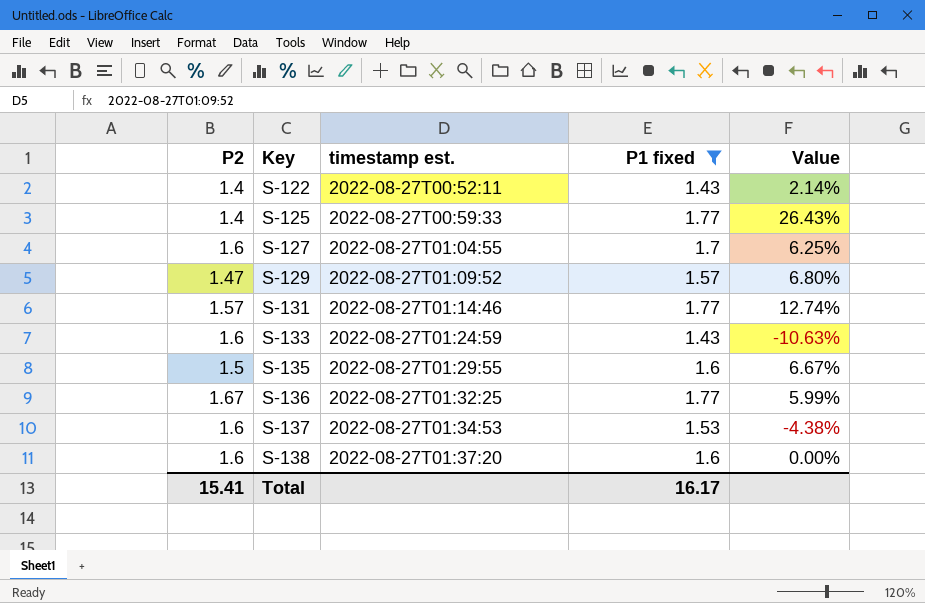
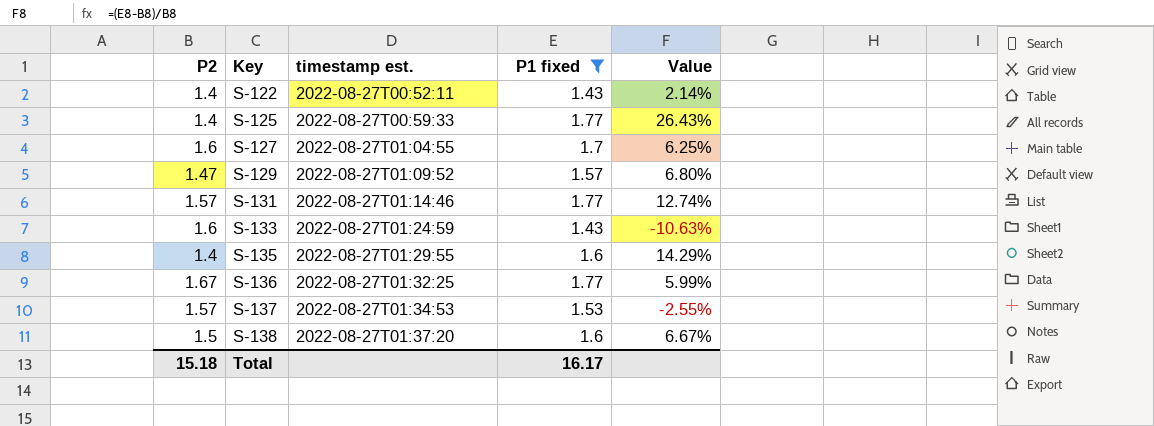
S-135 | P2: 1.5 -> 1.4
S-135 | Value: 6.67% -> 14.29%
S-137 | P2: 1.6 -> 1.57
S-137 | Value: -4.38% -> -2.55%
S-138 | P2: 1.6 -> 1.5
S-138 | Value: 0.00% -> 6.67%
Total | P2: 15.41 -> 15.18

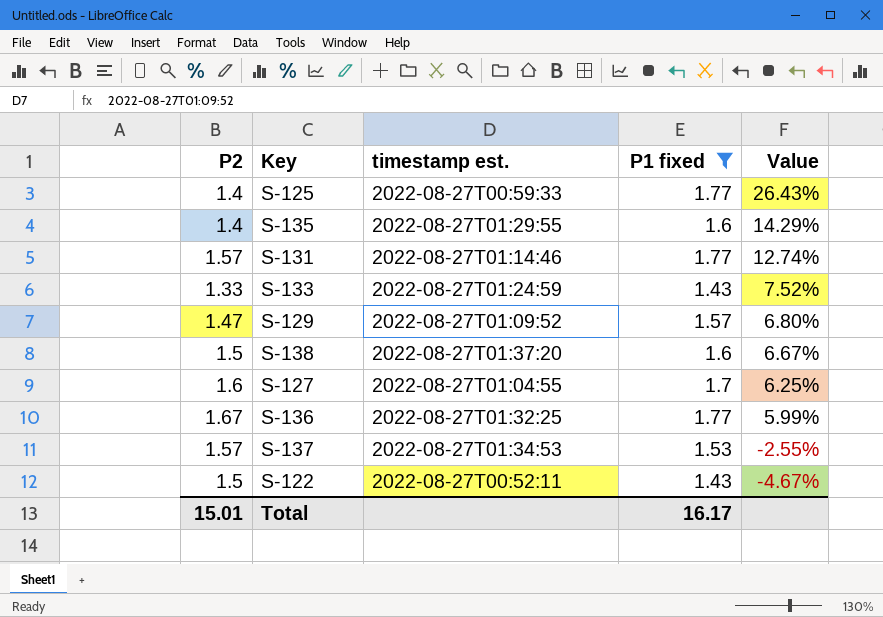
row order: Key ascending -> Value descending
S-133 | P2: 1.6 -> 1.33
S-133 | Value: -10.63% -> 7.52%
S-122 | P2: 1.4 -> 1.5
S-122 | Value: 2.14% -> -4.67%
Total | P2: 15.18 -> 15.01

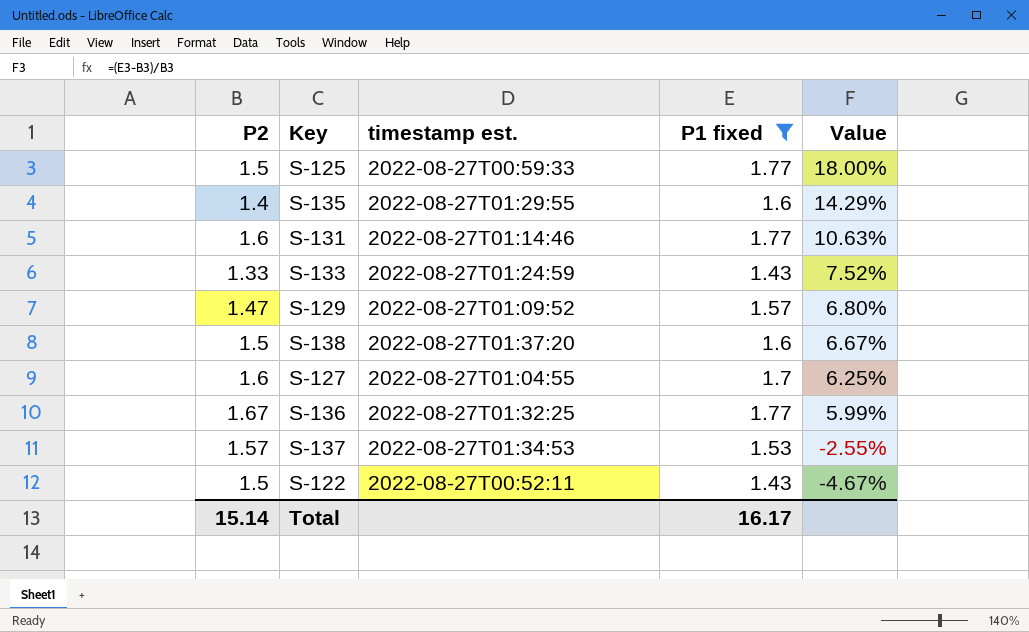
S-125 | P2: 1.4 -> 1.5
S-125 | Value: 26.43% -> 18.00%
S-131 | P2: 1.57 -> 1.6
S-131 | Value: 12.74% -> 10.63%
Total | P2: 15.01 -> 15.14

